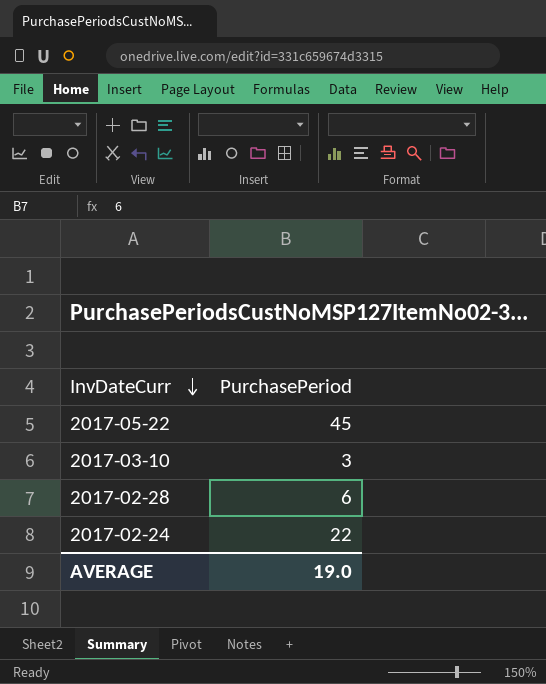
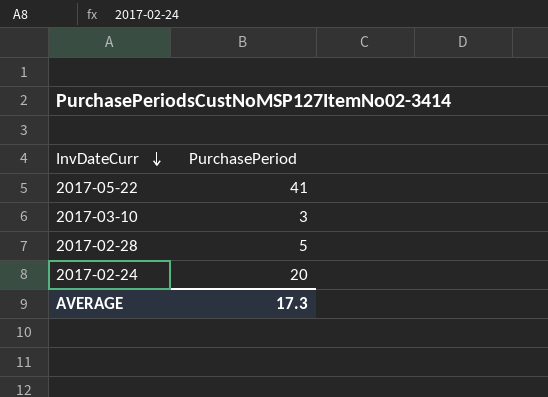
2017-05-22 | PurchasePeriod: 45 -> 41
2017-02-28 | PurchasePeriod: 6 -> 5
2017-02-24 | PurchasePeriod: 22 -> 20
AVERAGE | PurchasePeriod: 19.0 -> 17.3

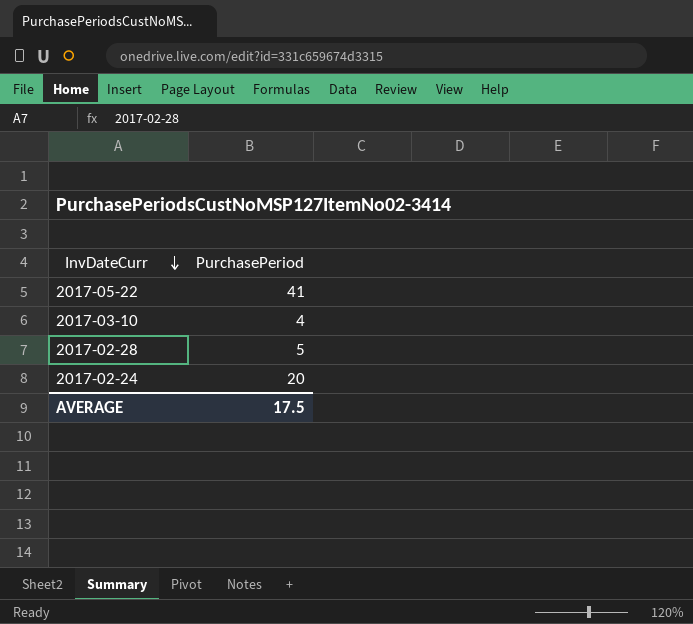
2017-03-10 | PurchasePeriod: 3 -> 4
AVERAGE | PurchasePeriod: 17.3 -> 17.5

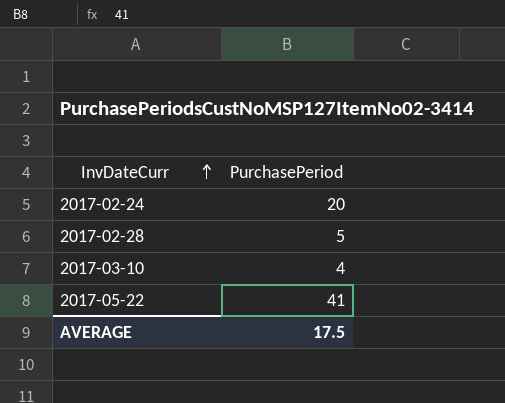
row order: InvDateCurr descending -> InvDateCurr ascending

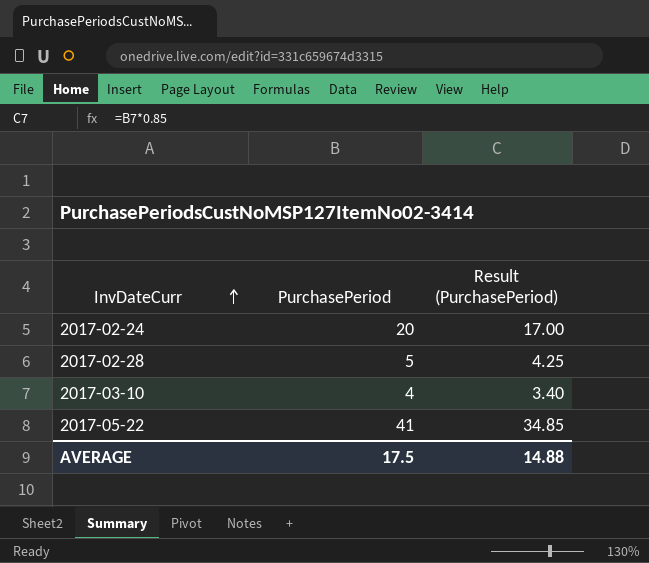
column Result (PurchasePeriod) | formula: none -> [PurchasePeriod] * 0.85

